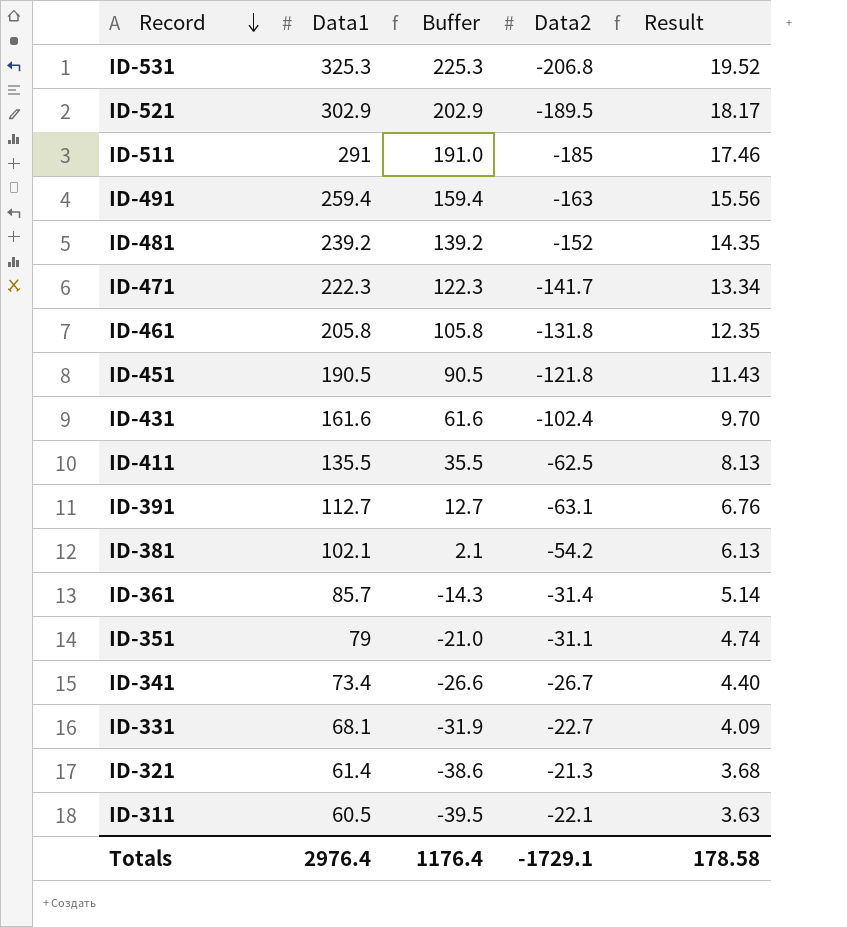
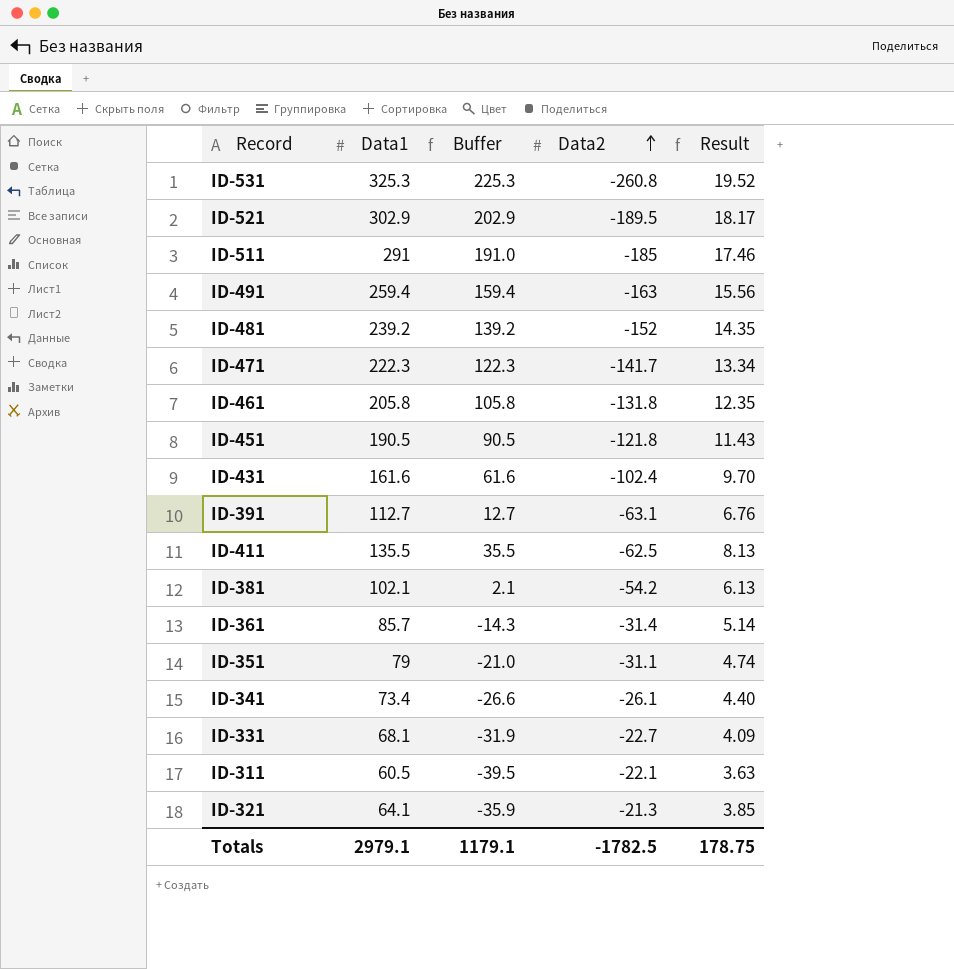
row order: Record descending -> Data2 ascending
ID-531 | Data2: -206.8 -> -260.8
ID-341 | Data2: -26.7 -> -26.1
ID-321 | Data1: 61.4 -> 64.1
ID-321 | Buffer: -38.6 -> -35.9
ID-321 | Result: 3.68 -> 3.85
Totals | Data1: 2976.4 -> 2979.1
Totals | Buffer: 1176.4 -> 1179.1
Totals | Data2: -1729.1 -> -1782.5
Totals | Result: 178.58 -> 178.75

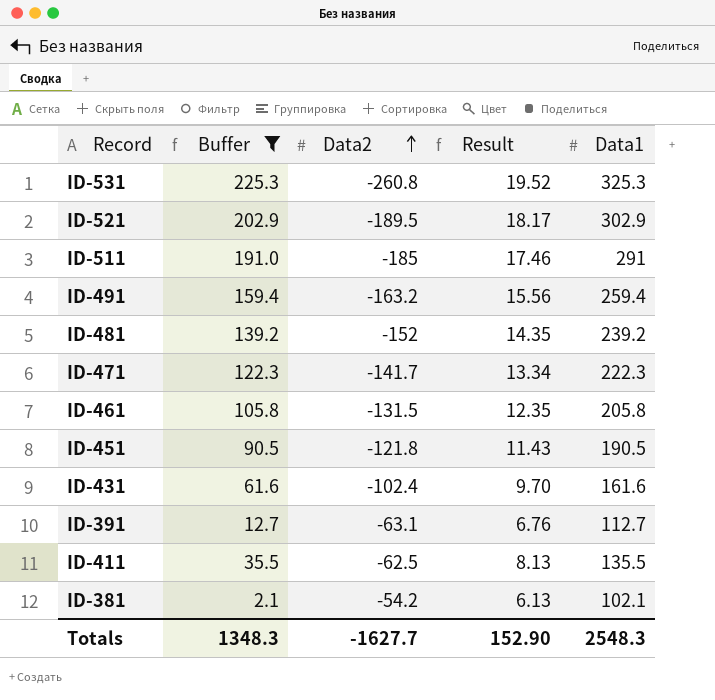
filter: none -> Buffer >= 2.1
column Data1 | position: 2 -> 5
ID-491 | Data2: -163 -> -163.2
ID-461 | Data2: -131.8 -> -131.5
Totals | Buffer: 1179.1 -> 1348.3
Totals | Data2: -1782.5 -> -1627.7
Totals | Result: 178.75 -> 152.90
Totals | Data1: 2979.1 -> 2548.3

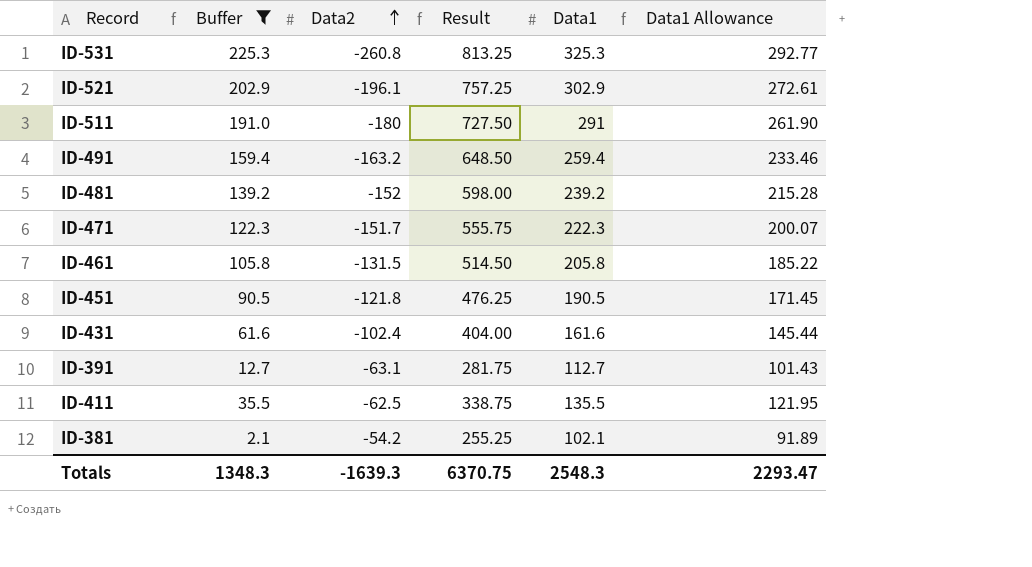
column Result | formula: [Data1] * 0.06 -> [Data1] * 2.5
column Data1 Allowance | formula: none -> [Data1] * 0.9
ID-521 | Data2: -189.5 -> -196.1
ID-511 | Data2: -185 -> -180
ID-471 | Data2: -141.7 -> -151.7
Totals | Data2: -1627.7 -> -1639.3
Totals | Result: 152.90 -> 6370.75

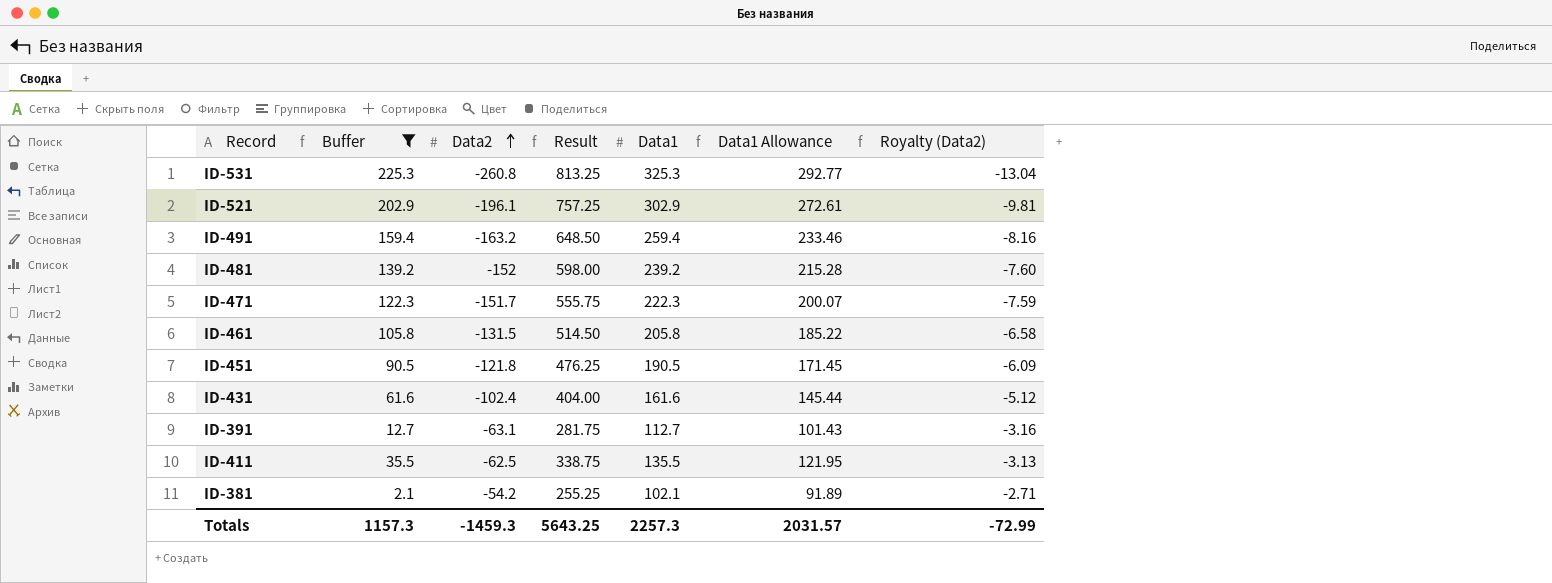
column Royalty (Data2) | formula: none -> [Data2] * 0.05
row ID-511: 191.0 | -180 | 727.50 | 291 | 261.90 -> none
Totals | Buffer: 1348.3 -> 1157.3
Totals | Data2: -1639.3 -> -1459.3
Totals | Result: 6370.75 -> 5643.25
Totals | Data1: 2548.3 -> 2257.3
Totals | Data1 Allowance: 2293.47 -> 2031.57

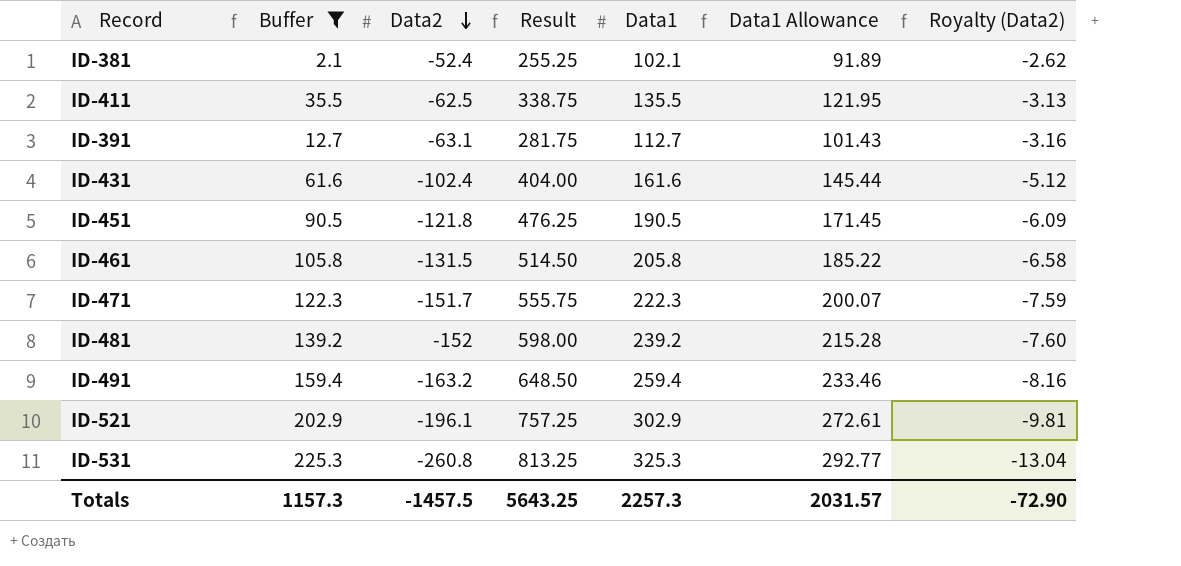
row order: Data2 ascending -> Data2 descending
ID-381 | Data2: -54.2 -> -52.4
ID-381 | Royalty (Data2): -2.71 -> -2.62
Totals | Data2: -1459.3 -> -1457.5
Totals | Royalty (Data2): -72.99 -> -72.90

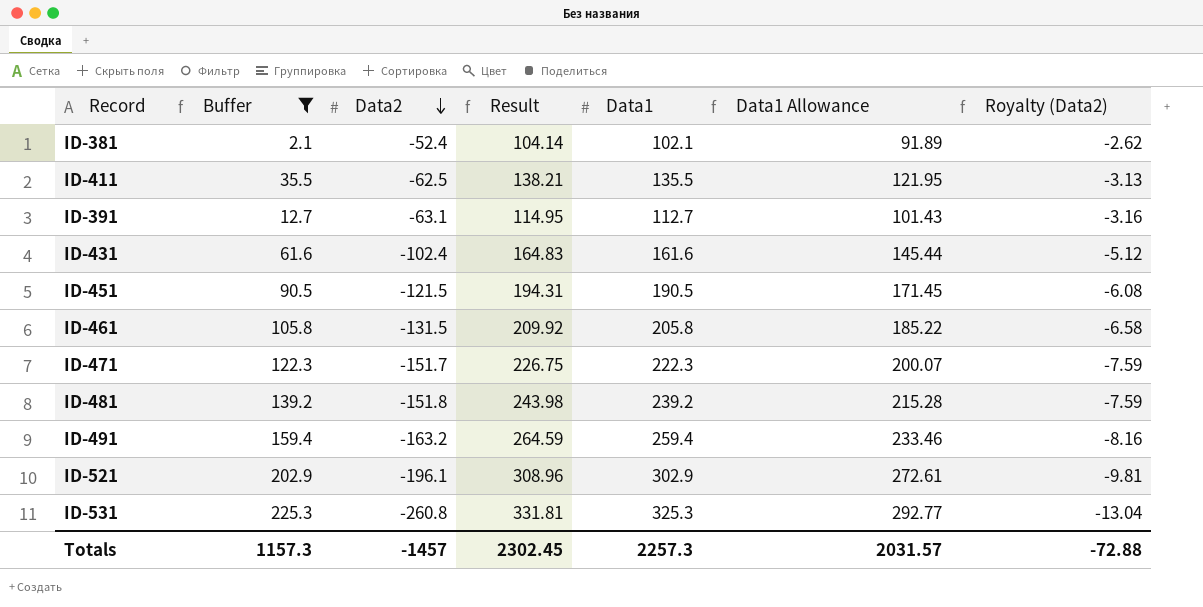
column Result | formula: [Data1] * 2.5 -> [Data1] * 1.02
ID-451 | Data2: -121.8 -> -121.5
ID-451 | Royalty (Data2): -6.09 -> -6.08
ID-481 | Data2: -152 -> -151.8
ID-481 | Royalty (Data2): -7.60 -> -7.59
Totals | Data2: -1457.5 -> -1457
Totals | Result: 5643.25 -> 2302.45
Totals | Royalty (Data2): -72.90 -> -72.88

